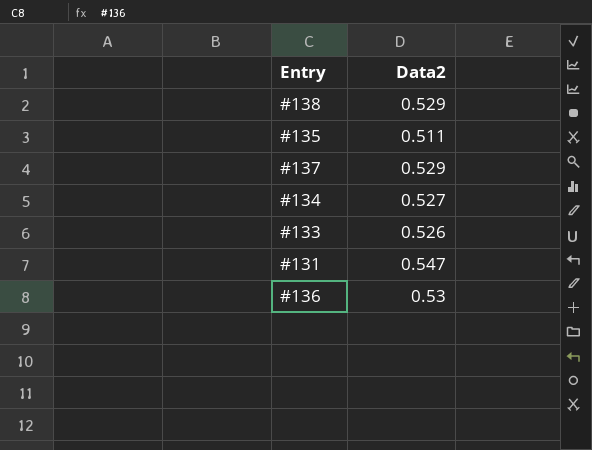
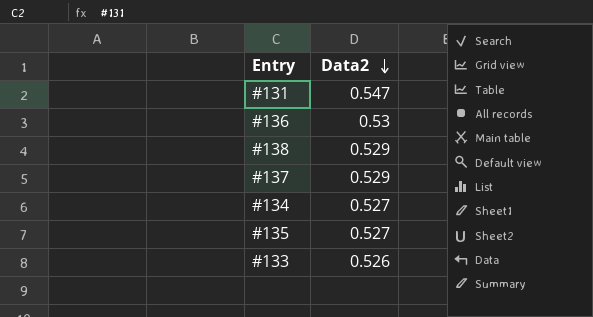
row order: none -> Data2 descending
#135 | Data2: 0.511 -> 0.527

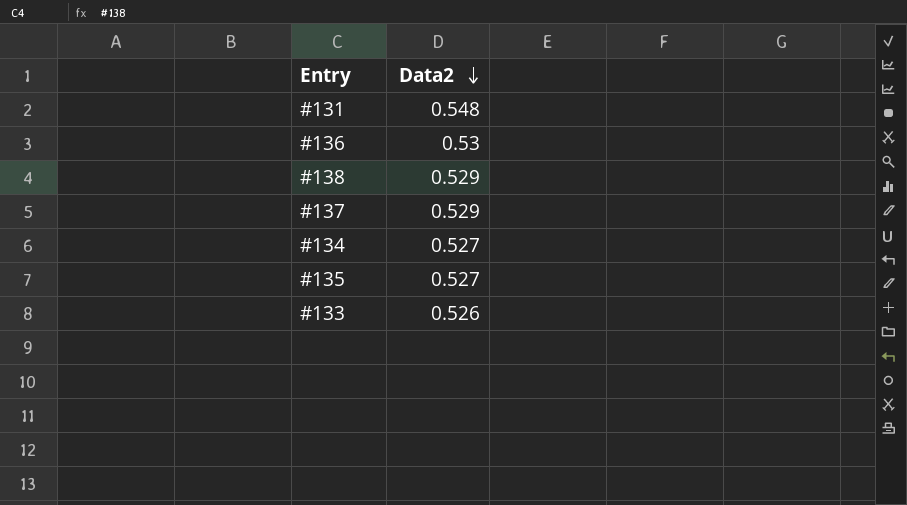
#131 | Data2: 0.547 -> 0.548

